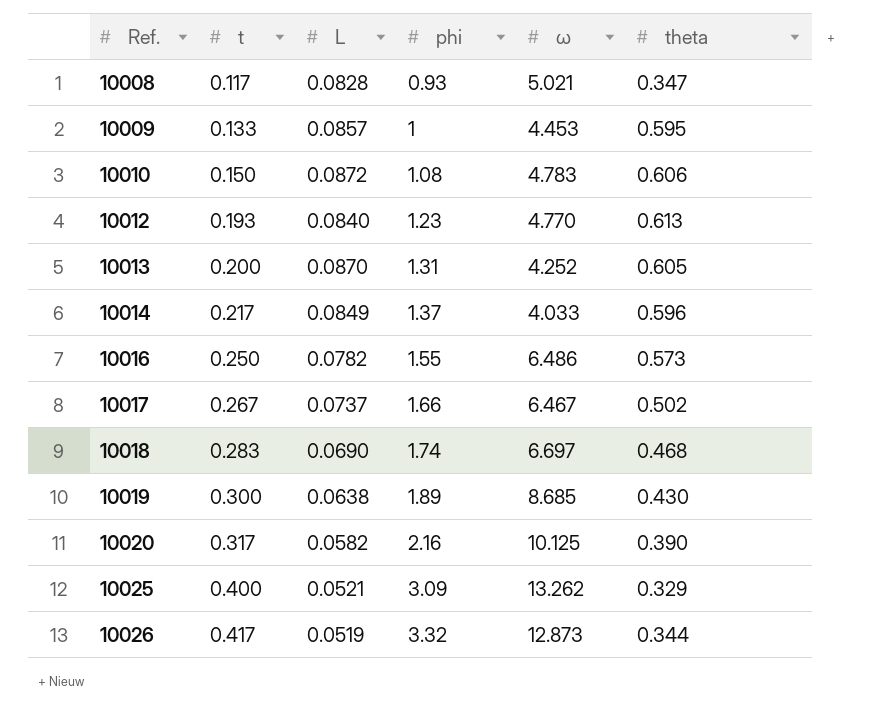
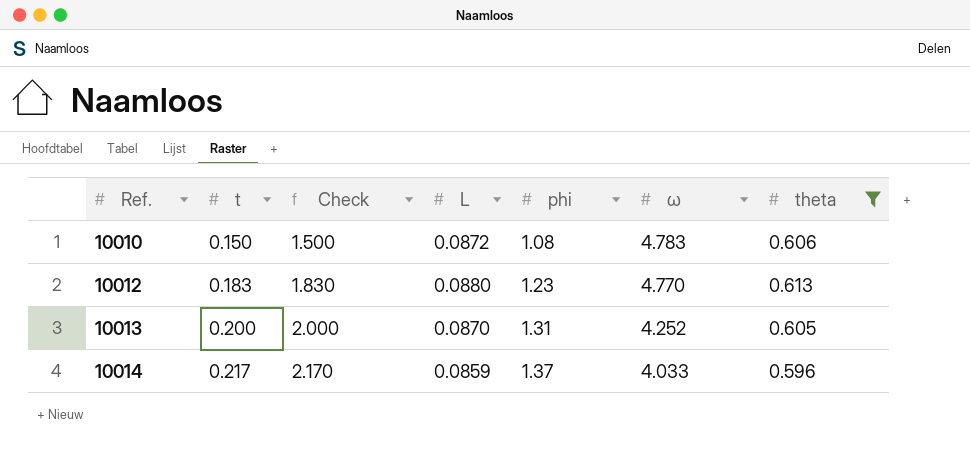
filter: none -> theta >= 0.596
column Check | formula: none -> [t] * 10
10012 | t: 0.193 -> 0.183
10012 | L: 0.0840 -> 0.0880
10014 | L: 0.0849 -> 0.0859

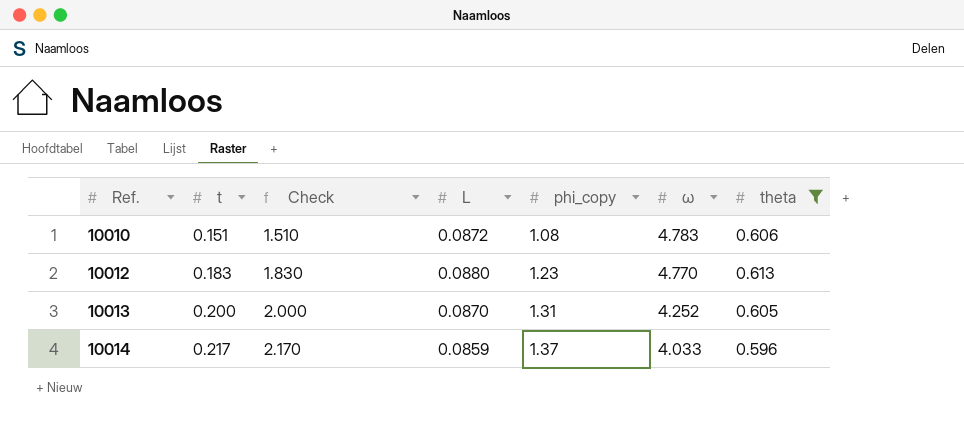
column name: phi -> phi_copy
10010 | t: 0.150 -> 0.151
10010 | Check: 1.500 -> 1.510

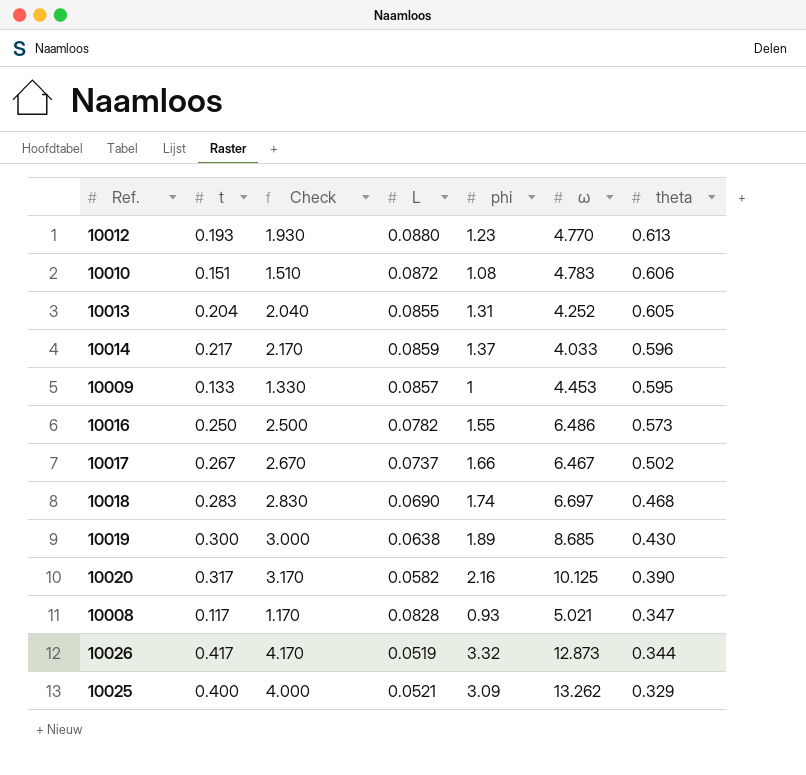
filter: theta >= 0.596 -> none
row order: Ref. ascending -> theta descending
column name: phi_copy -> phi
10012 | t: 0.183 -> 0.193
10012 | Check: 1.830 -> 1.930
10013 | t: 0.200 -> 0.204
10013 | Check: 2.000 -> 2.040
10013 | L: 0.0870 -> 0.0855

